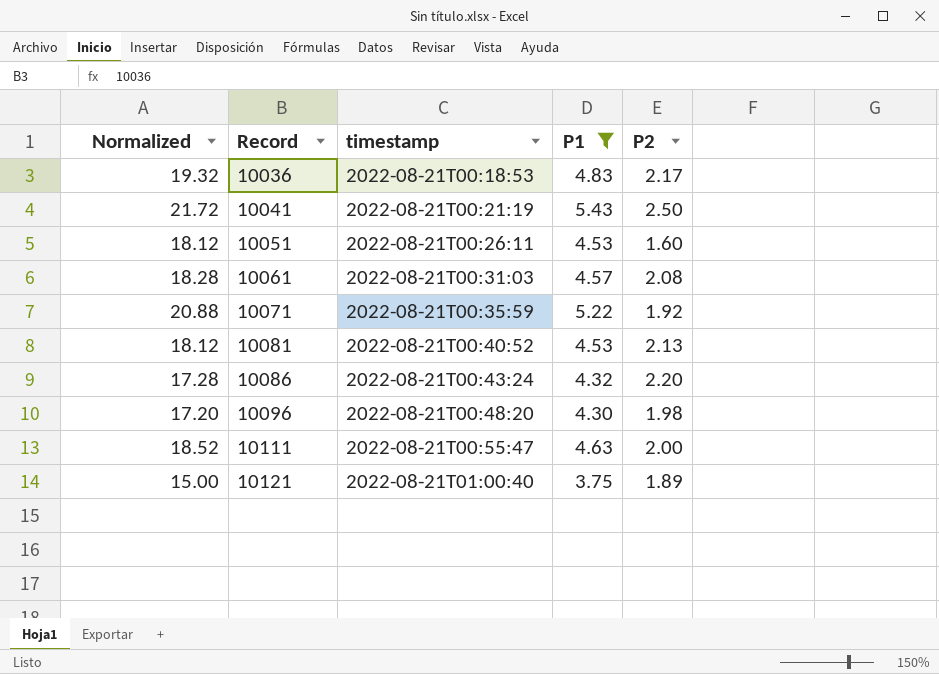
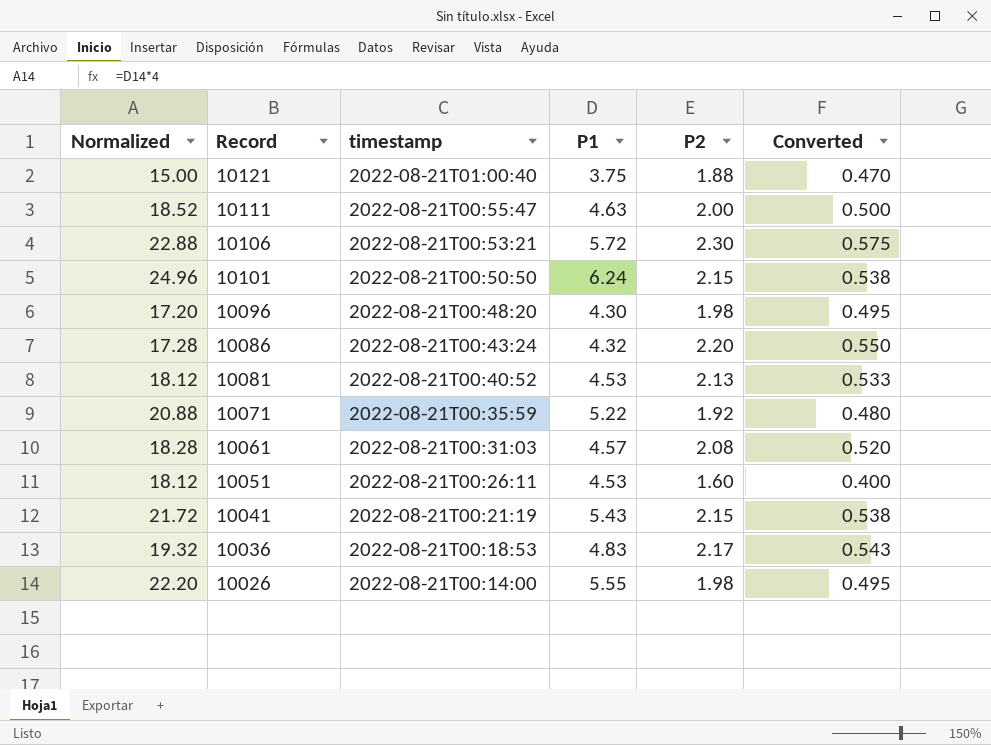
filter: P1 <= 5.43 -> none
row order: Record ascending -> Record descending
column Converted | formula: none -> [P2] * 0.25
10121 | P2: 1.89 -> 1.88
10041 | P2: 2.50 -> 2.15

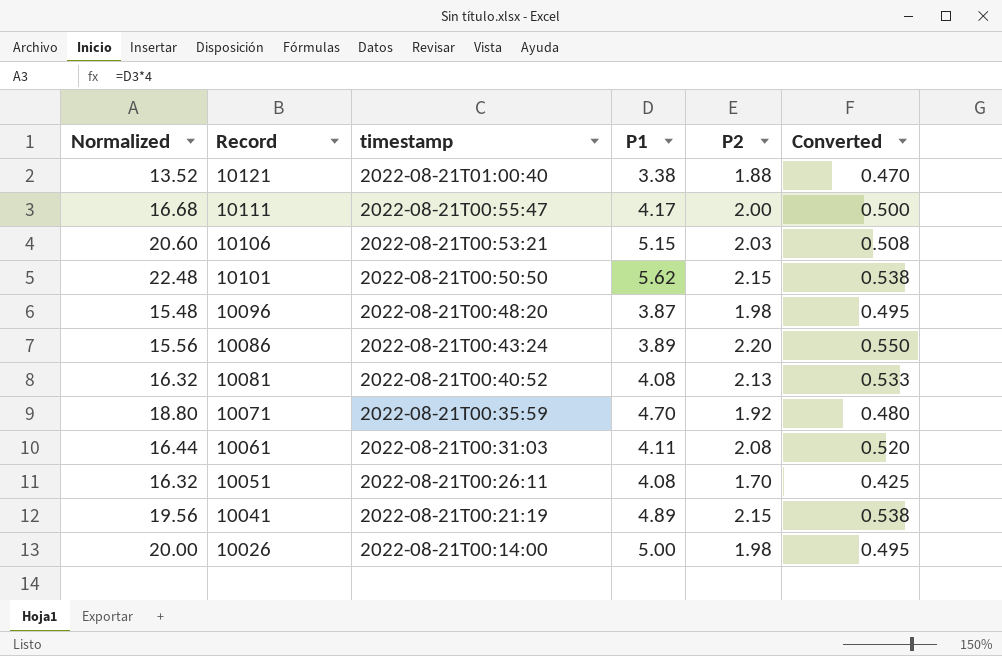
row 10036: 19.32 | 2022-08-21T00:18:53 | 4.83 | 2.17 | 0.543 -> none
10121 | Normalized: 15.00 -> 13.52
10121 | P1: 3.75 -> 3.38
10111 | Normalized: 18.52 -> 16.68
10111 | P1: 4.63 -> 4.17
10106 | Normalized: 22.88 -> 20.60
10106 | P1: 5.72 -> 5.15
10106 | P2: 2.30 -> 2.03
10106 | Converted: 0.575 -> 0.508
10101 | Normalized: 24.96 -> 22.48
10101 | P1: 6.24 -> 5.62
10096 | Normalized: 17.20 -> 15.48
10096 | P1: 4.30 -> 3.87
10086 | Normalized: 17.28 -> 15.56
10086 | P1: 4.32 -> 3.89
10081 | Normalized: 18.12 -> 16.32
10081 | P1: 4.53 -> 4.08
10071 | Normalized: 20.88 -> 18.80
10071 | P1: 5.22 -> 4.70
10061 | Normalized: 18.28 -> 16.44
10061 | P1: 4.57 -> 4.11
10051 | Normalized: 18.12 -> 16.32
10051 | P1: 4.53 -> 4.08
10051 | P2: 1.60 -> 1.70
10051 | Converted: 0.400 -> 0.425
10041 | Normalized: 21.72 -> 19.56
10041 | P1: 5.43 -> 4.89
10026 | Normalized: 22.20 -> 20.00
10026 | P1: 5.55 -> 5.00

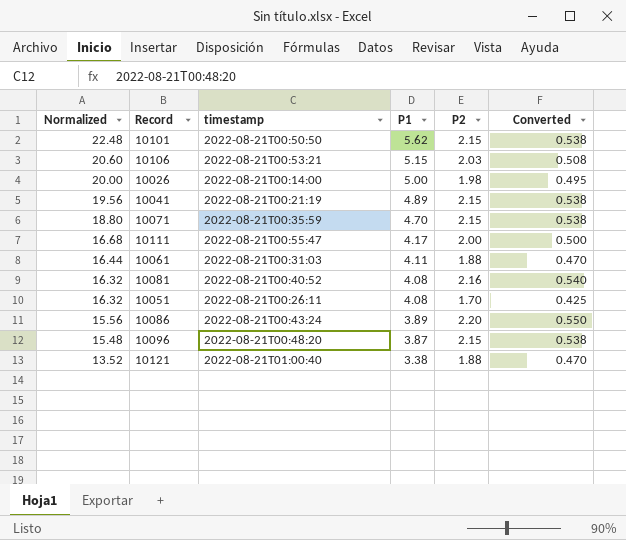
row order: Record descending -> Normalized descending
10071 | P2: 1.92 -> 2.15
10071 | Converted: 0.480 -> 0.538
10061 | P2: 2.08 -> 1.88
10061 | Converted: 0.520 -> 0.470
10081 | P2: 2.13 -> 2.16
10081 | Converted: 0.533 -> 0.540
10096 | P2: 1.98 -> 2.15
10096 | Converted: 0.495 -> 0.538

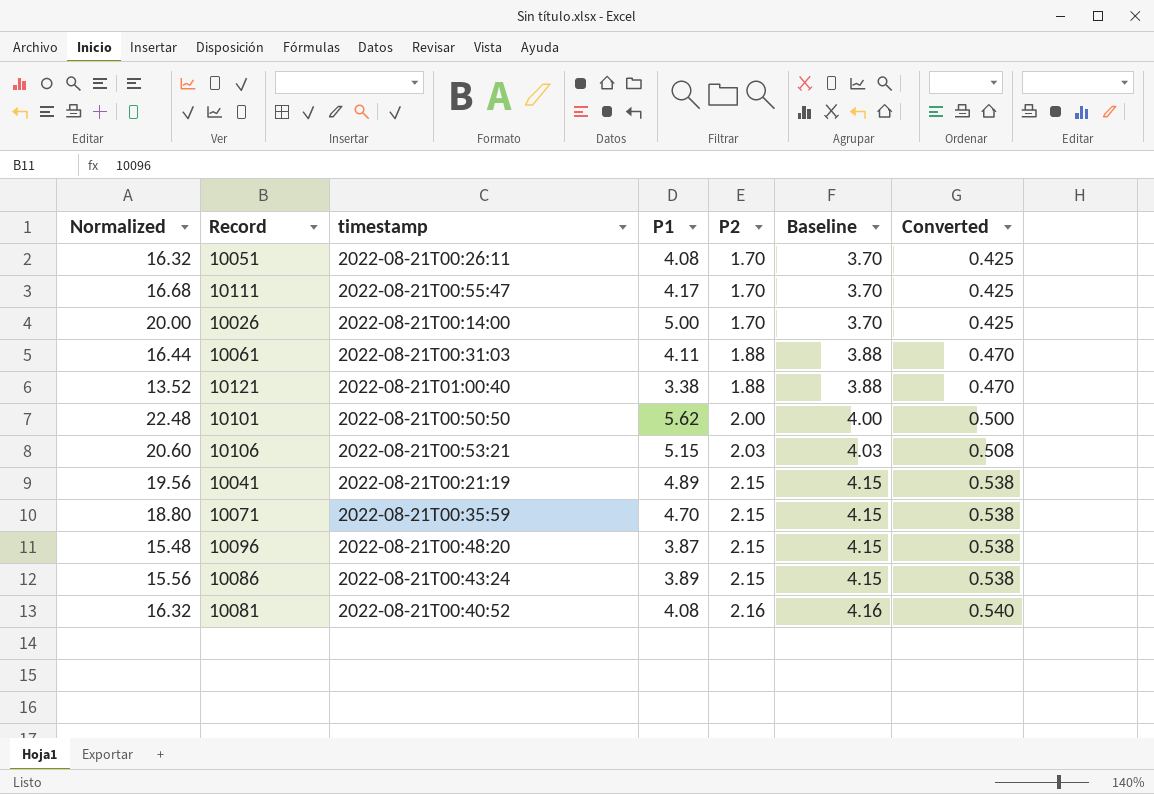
row order: Normalized descending -> P2 ascending
column Baseline | formula: none -> [P2] + 2
10111 | P2: 2.00 -> 1.70
10111 | Converted: 0.500 -> 0.425
10026 | P2: 1.98 -> 1.70
10026 | Converted: 0.495 -> 0.425
10101 | P2: 2.15 -> 2.00
10101 | Converted: 0.538 -> 0.500
10086 | P2: 2.20 -> 2.15
10086 | Converted: 0.550 -> 0.538

